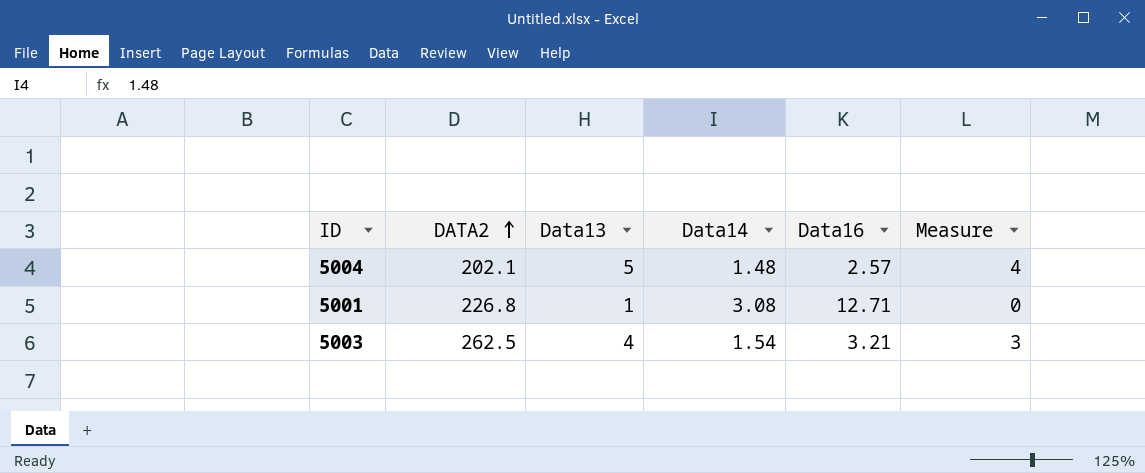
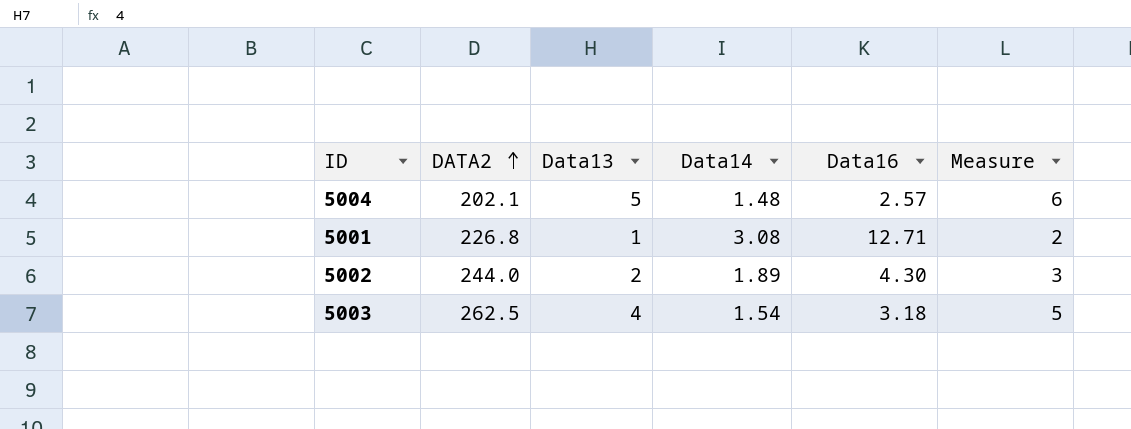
column Measure | formula: [Data13] - 1 -> [Data13] + 1
row 5002: none -> 244.0 | 2 | 1.89 | 4.30 | 3
5003 | Data16: 3.21 -> 3.18

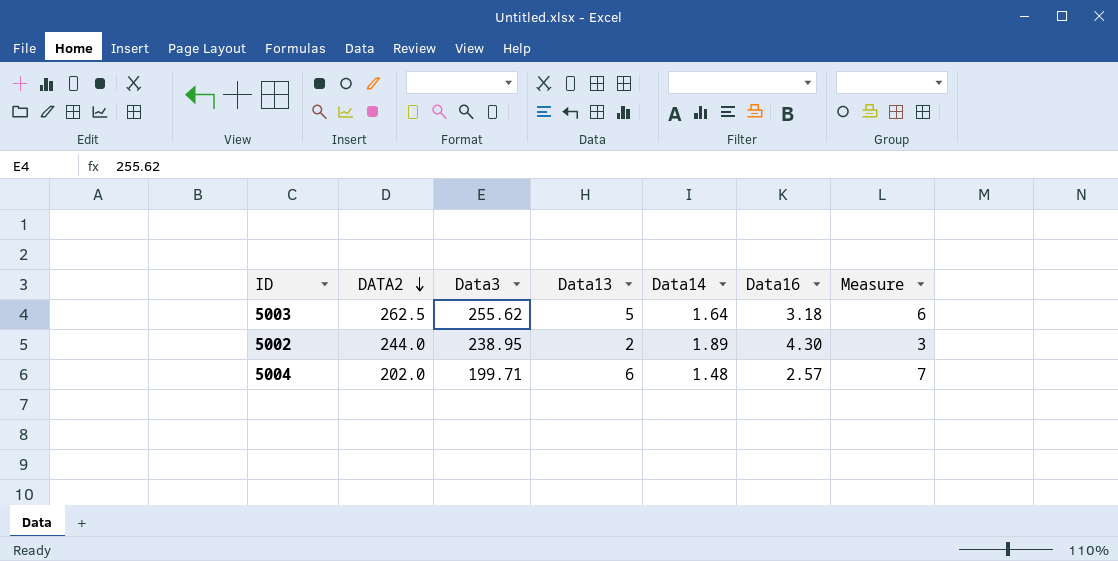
row order: DATA2 ascending -> DATA2 descending
column Data3 | position: none -> 3
row 5001: 226.8 | 1 | 3.08 | 12.71 | 2 -> none
5003 | Data13: 4 -> 5
5003 | Data14: 1.54 -> 1.64
5003 | Measure: 5 -> 6
5004 | DATA2: 202.1 -> 202.0
5004 | Data13: 5 -> 6
5004 | Measure: 6 -> 7

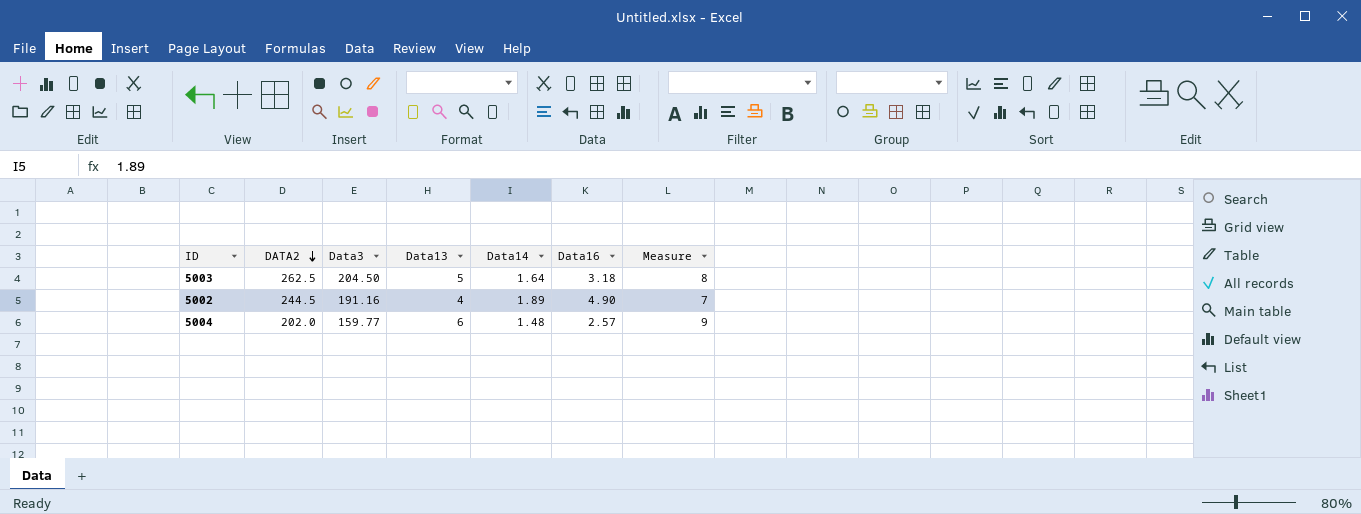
column Measure | formula: [Data13] + 1 -> [Data13] + 3
5003 | Data3: 255.62 -> 204.50
5002 | DATA2: 244.0 -> 244.5
5002 | Data3: 238.95 -> 191.16
5002 | Data13: 2 -> 4
5002 | Data16: 4.30 -> 4.90
5004 | Data3: 199.71 -> 159.77

